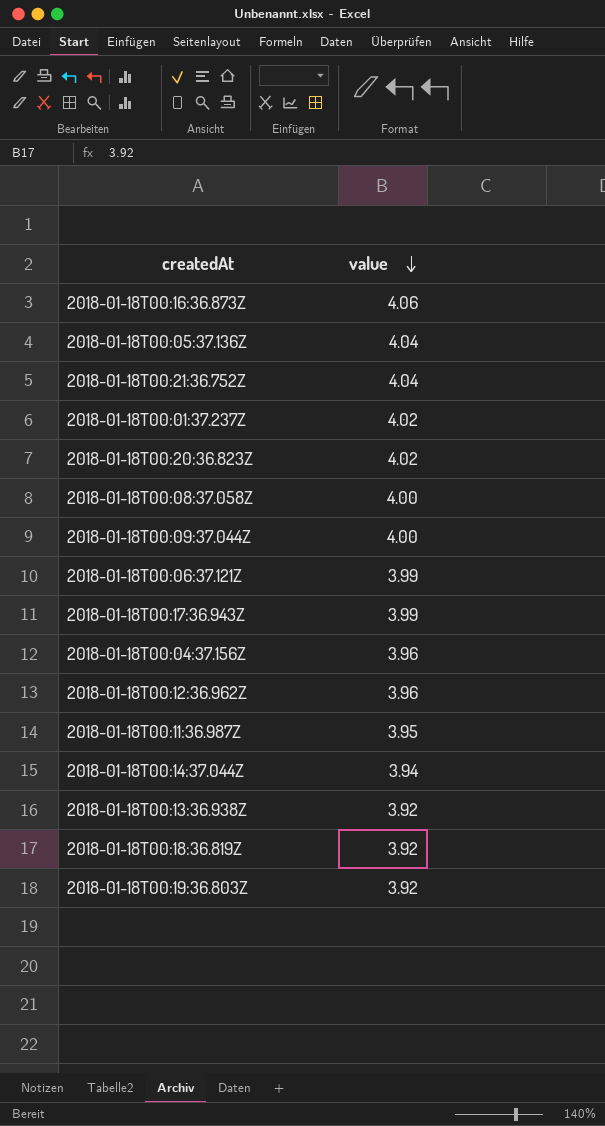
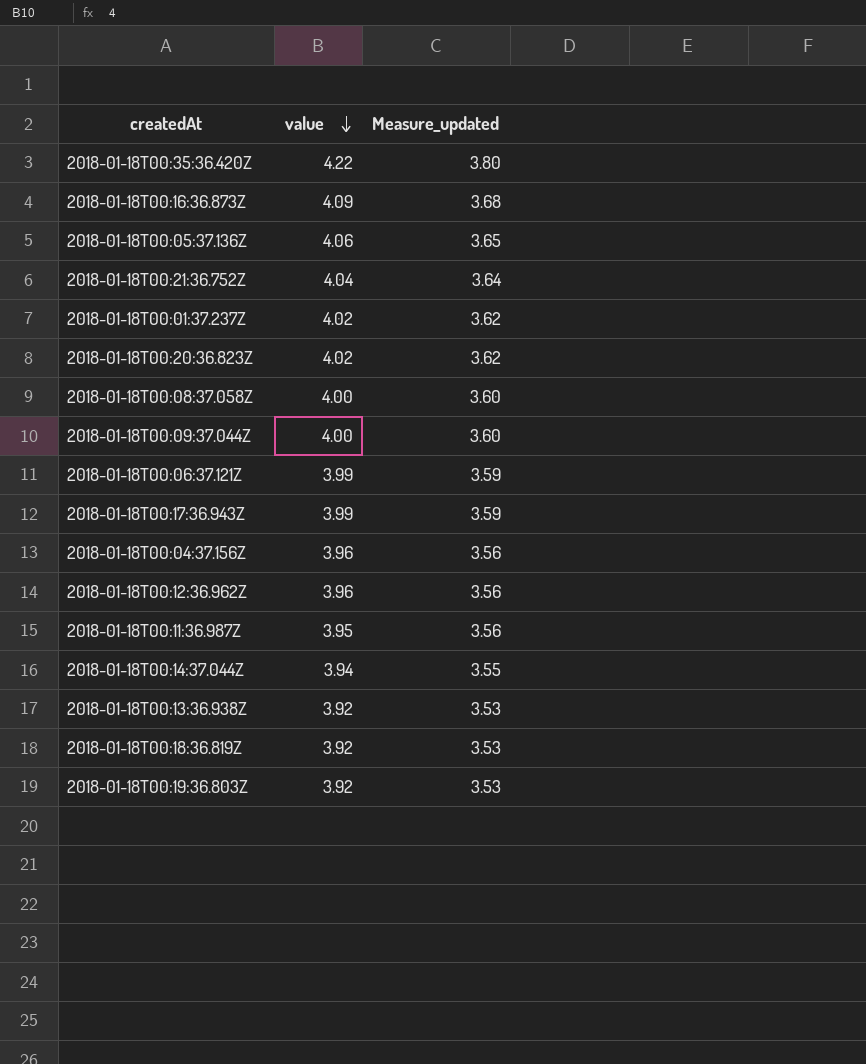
column Measure_updated | formula: none -> [value] * 0.9
row 2018-01-18T00:35:36.420Z: none -> 4.22 | 3.80
2018-01-18T00:16:36.873Z | value: 4.06 -> 4.09
2018-01-18T00:05:37.136Z | value: 4.04 -> 4.06

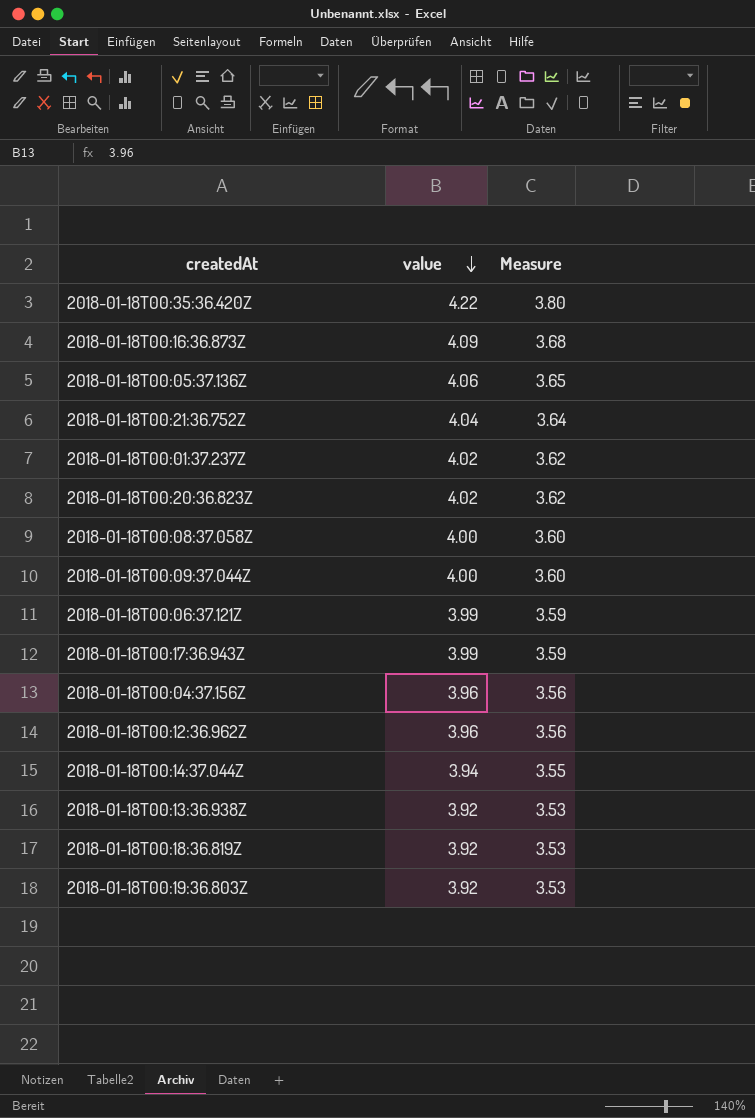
column name: Measure_updated -> Measure
row 2018-01-18T00:11:36.987Z: 3.95 | 3.56 -> none

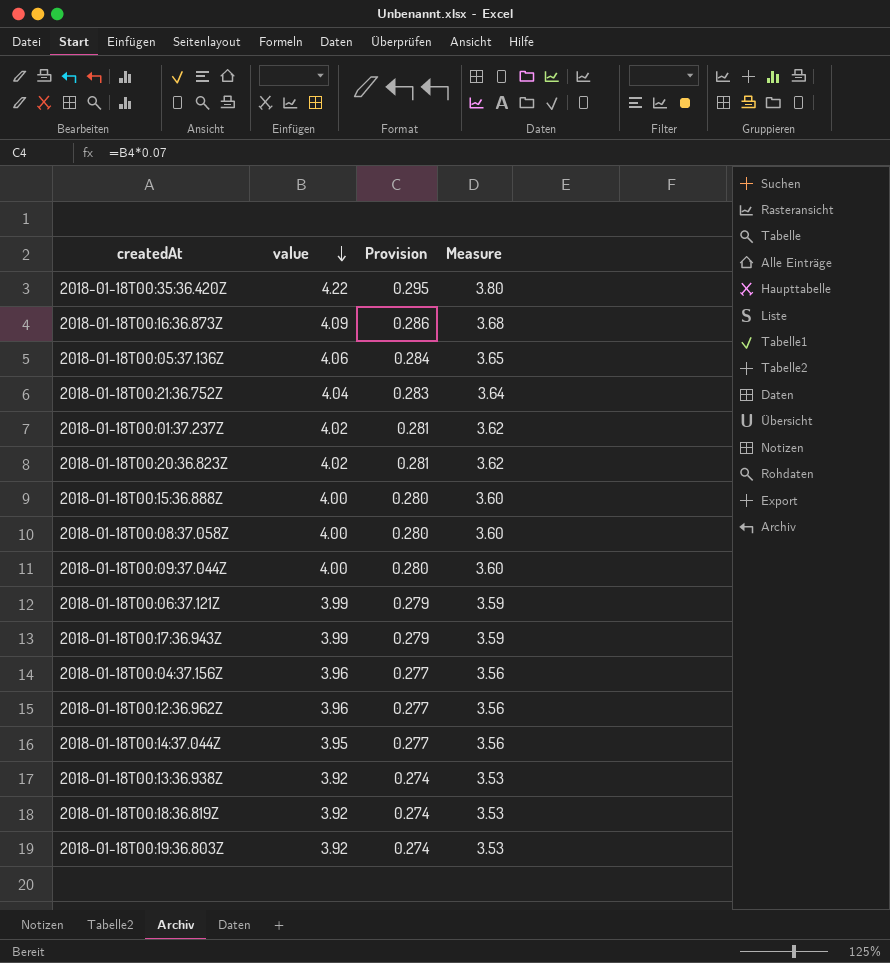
column Provision | formula: none -> [value] * 0.07
row 2018-01-18T00:15:36.888Z: none -> 4.00 | 0.280 | 3.60
2018-01-18T00:14:37.044Z | value: 3.94 -> 3.95
2018-01-18T00:14:37.044Z | Measure: 3.55 -> 3.56

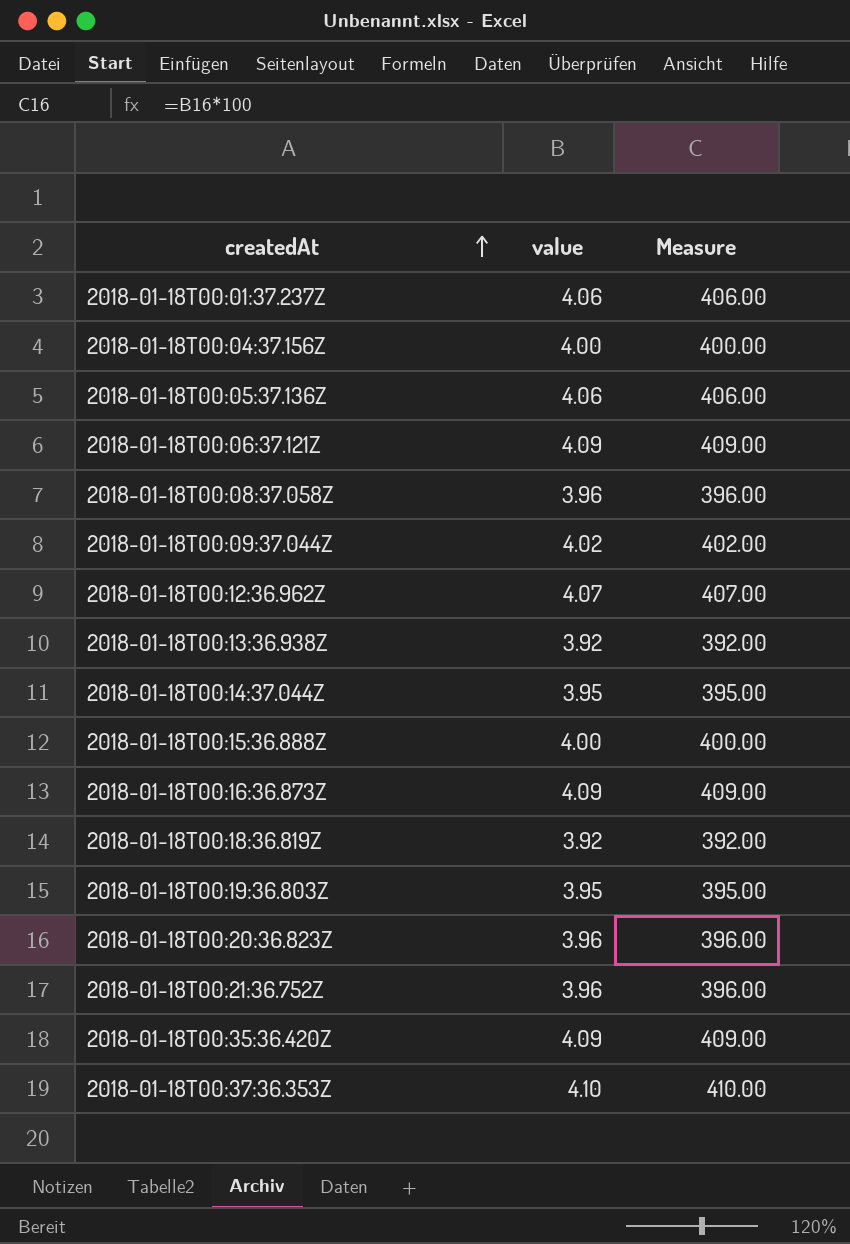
row order: value descending -> createdAt ascending
column Provision | formula: [value] * 0.07 -> none
column Measure | formula: [value] * 0.9 -> [value] * 100
row 2018-01-18T00:17:36.943Z: 3.99 | 0.279 | 3.59 -> none
2018-01-18T00:01:37.237Z | value: 4.02 -> 4.06
2018-01-18T00:04:37.156Z | value: 3.96 -> 4.00
2018-01-18T00:06:37.121Z | value: 3.99 -> 4.09
2018-01-18T00:08:37.058Z | value: 4.00 -> 3.96
2018-01-18T00:09:37.044Z | value: 4.00 -> 4.02
2018-01-18T00:12:36.962Z | value: 3.96 -> 4.07
2018-01-18T00:19:36.803Z | value: 3.92 -> 3.95
2018-01-18T00:20:36.823Z | value: 4.02 -> 3.96
2018-01-18T00:21:36.752Z | value: 4.04 -> 3.96
2018-01-18T00:35:36.420Z | value: 4.22 -> 4.09
row 2018-01-18T00:37:36.353Z: none -> 4.10 | 410.00

